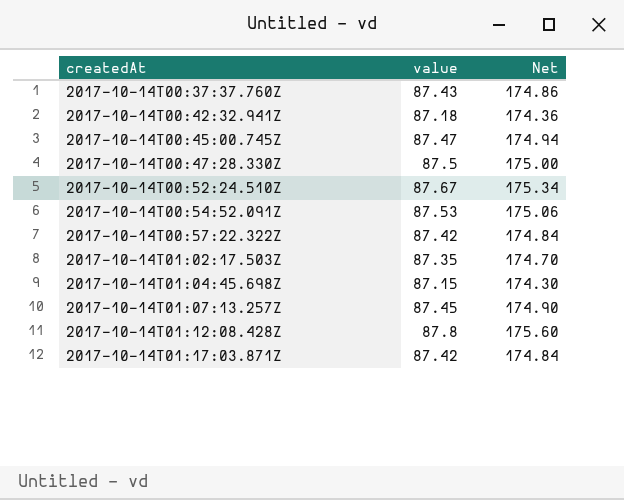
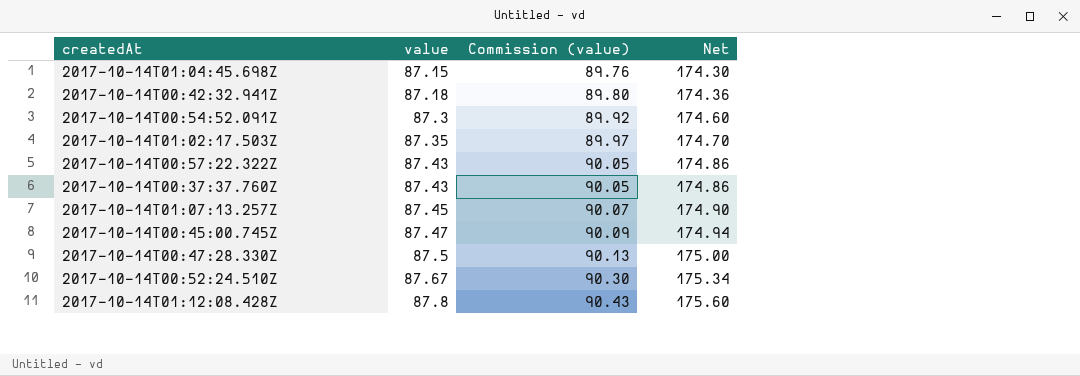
row order: createdAt ascending -> value ascending
column Commission (value) | formula: none -> [value] * 1.03
row 2017-10-14T01:17:03.871Z: 87.42 | 174.84 -> none
2017-10-14T00:54:52.091Z | value: 87.53 -> 87.3
2017-10-14T00:54:52.091Z | Net: 175.06 -> 174.60
2017-10-14T00:57:22.322Z | value: 87.42 -> 87.43
2017-10-14T00:57:22.322Z | Net: 174.84 -> 174.86

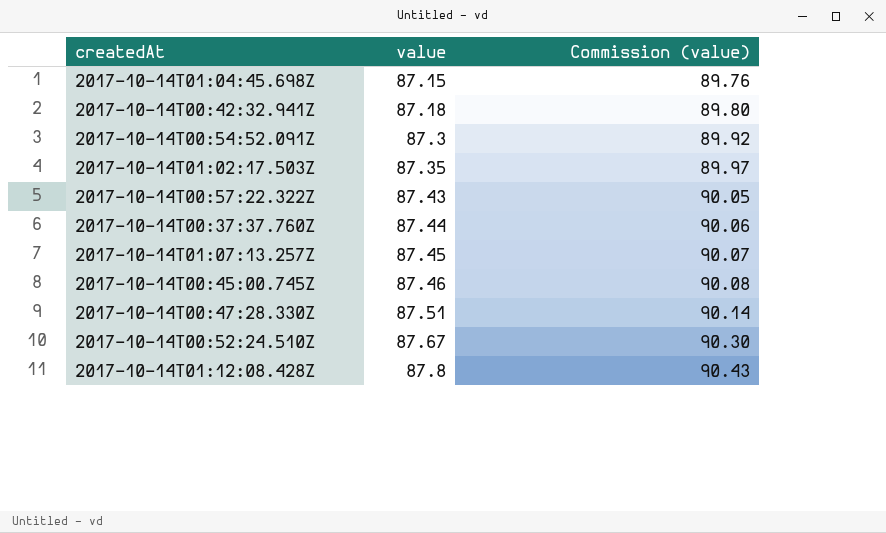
column Net | formula: [value] * 2 -> none
2017-10-14T00:37:37.760Z | value: 87.43 -> 87.44
2017-10-14T00:37:37.760Z | Commission (value): 90.05 -> 90.06
2017-10-14T00:45:00.745Z | value: 87.47 -> 87.46
2017-10-14T00:45:00.745Z | Commission (value): 90.09 -> 90.08
2017-10-14T00:47:28.330Z | value: 87.5 -> 87.51
2017-10-14T00:47:28.330Z | Commission (value): 90.13 -> 90.14

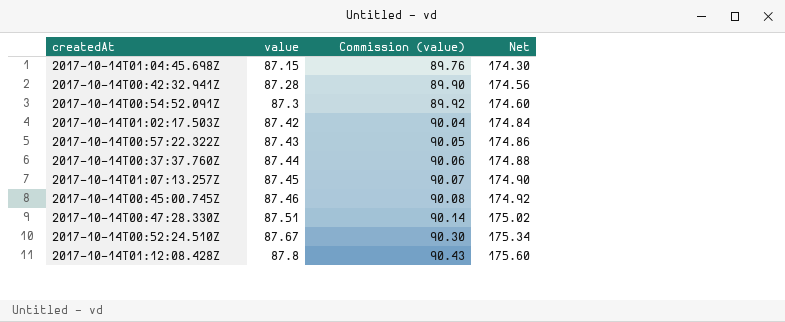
column Net | formula: none -> [value] * 2
2017-10-14T00:42:32.941Z | value: 87.18 -> 87.28
2017-10-14T00:42:32.941Z | Commission (value): 89.80 -> 89.90
2017-10-14T01:02:17.503Z | value: 87.35 -> 87.42
2017-10-14T01:02:17.503Z | Commission (value): 89.97 -> 90.04

